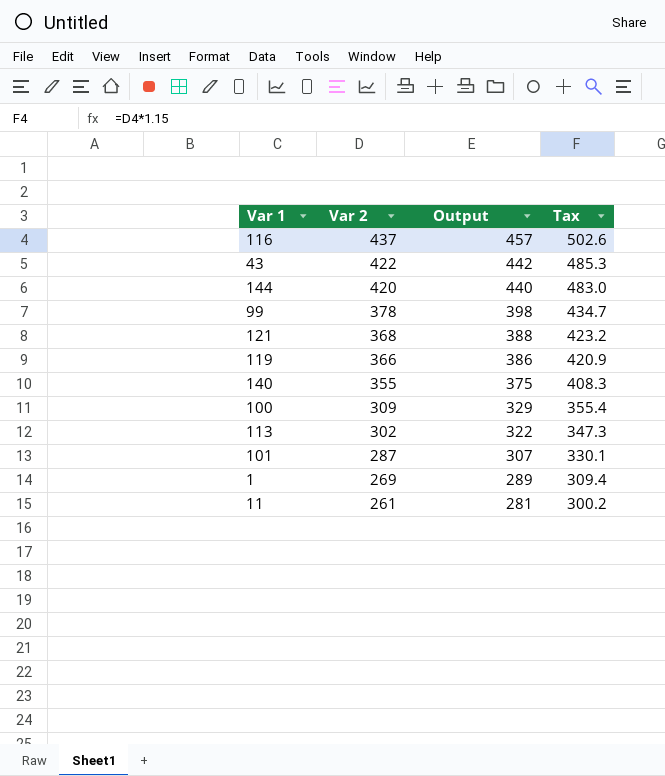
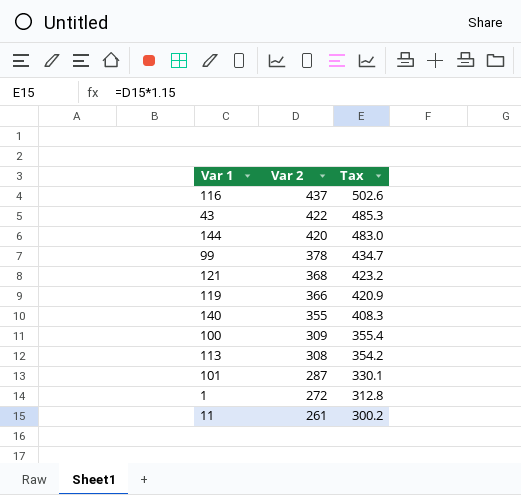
column Output | formula: [Var 2] + 20 -> none
113 | Var 2: 302 -> 308
113 | Tax: 347.3 -> 354.2
1 | Var 2: 269 -> 272
1 | Tax: 309.4 -> 312.8

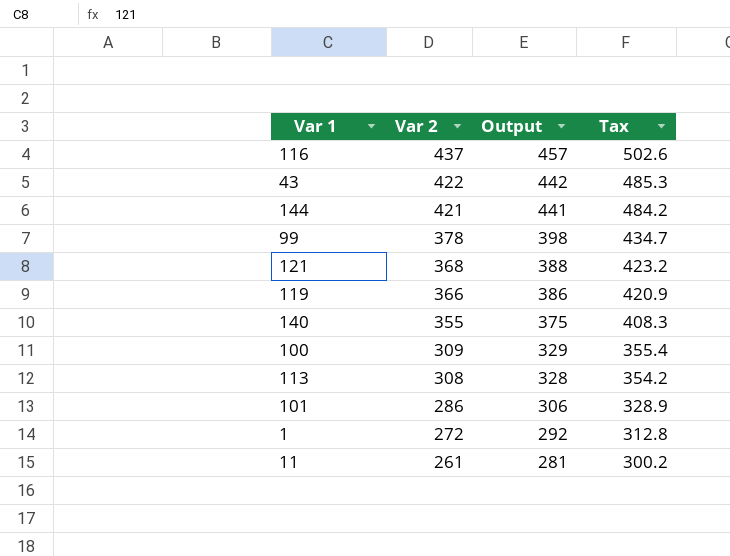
column Output | formula: none -> [Var 2] + 20
144 | Var 2: 420 -> 421
144 | Tax: 483.0 -> 484.2
101 | Var 2: 287 -> 286
101 | Tax: 330.1 -> 328.9

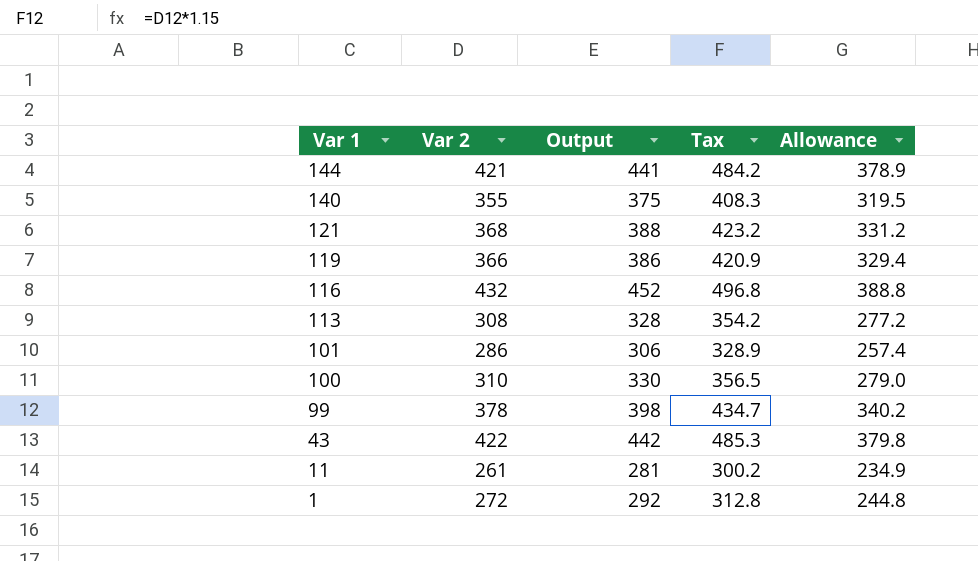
row order: Var 2 descending -> Var 1 descending
column Allowance | formula: none -> [Var 2] * 0.9
116 | Var 2: 437 -> 432
116 | Output: 457 -> 452
116 | Tax: 502.6 -> 496.8
100 | Var 2: 309 -> 310
100 | Output: 329 -> 330
100 | Tax: 355.4 -> 356.5

